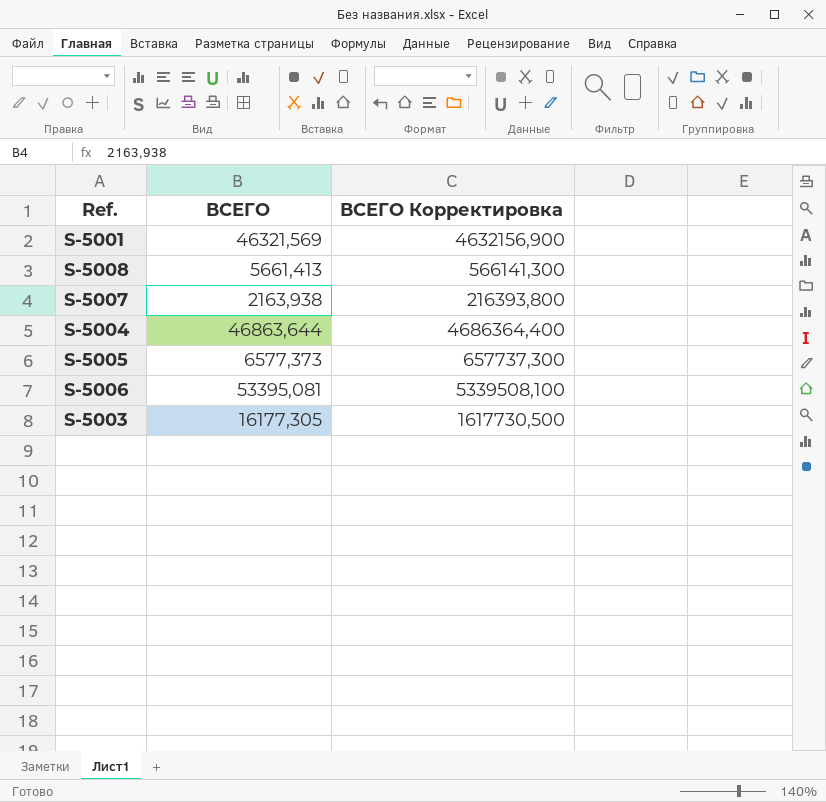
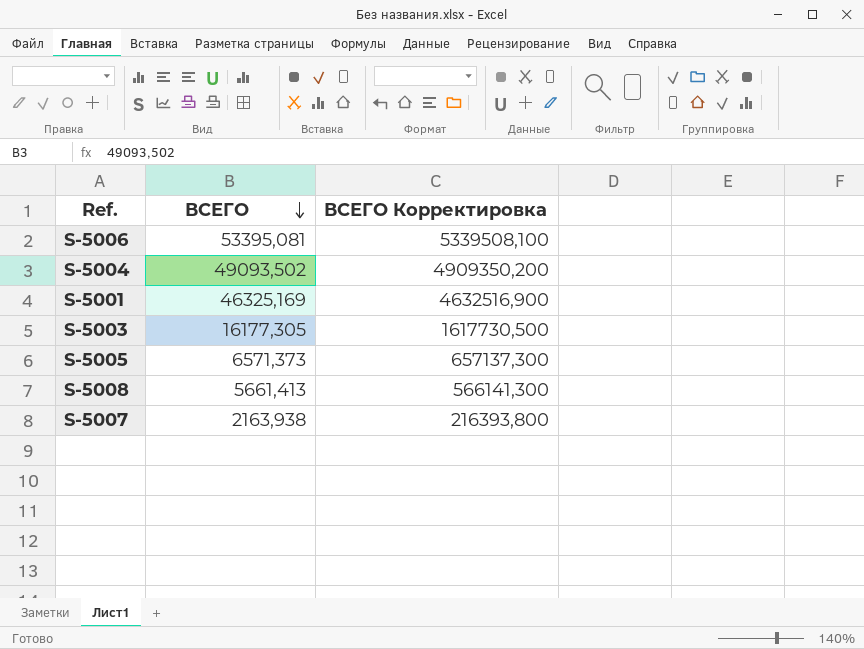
row order: none -> ВСЕГО descending
S-5004 | ВСЕГО: 46863,644 -> 49093,502
S-5004 | ВСЕГО Корректировка: 4686364,400 -> 4909350,200
S-5001 | ВСЕГО: 46321,569 -> 46325,169
S-5001 | ВСЕГО Корректировка: 4632156,900 -> 4632516,900
S-5005 | ВСЕГО: 6577,373 -> 6571,373
S-5005 | ВСЕГО Корректировка: 657737,300 -> 657137,300

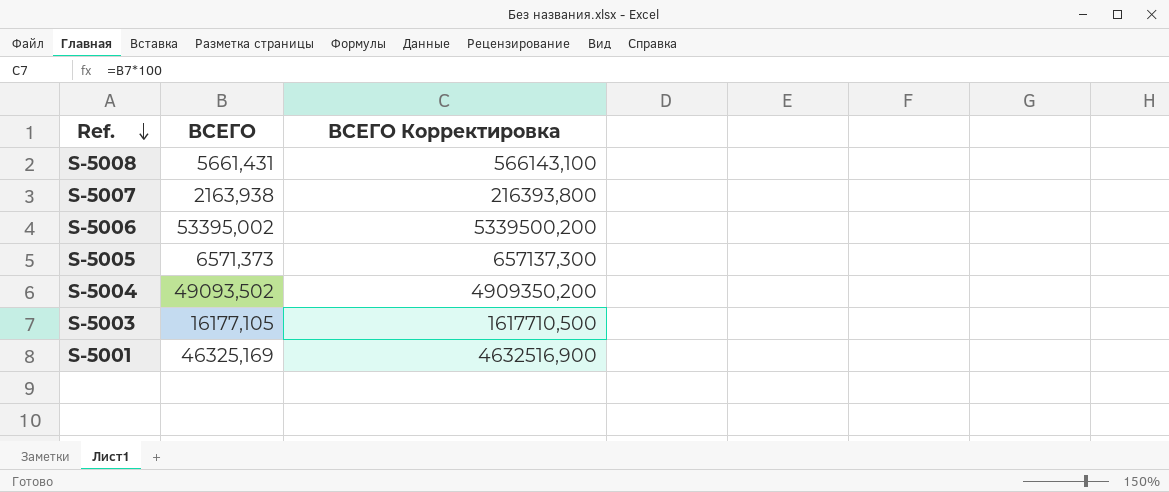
row order: ВСЕГО descending -> Ref. descending
S-5008 | ВСЕГО: 5661,413 -> 5661,431
S-5008 | ВСЕГО Корректировка: 566141,300 -> 566143,100
S-5006 | ВСЕГО: 53395,081 -> 53395,002
S-5006 | ВСЕГО Корректировка: 5339508,100 -> 5339500,200
S-5003 | ВСЕГО: 16177,305 -> 16177,105
S-5003 | ВСЕГО Корректировка: 1617730,500 -> 1617710,500

